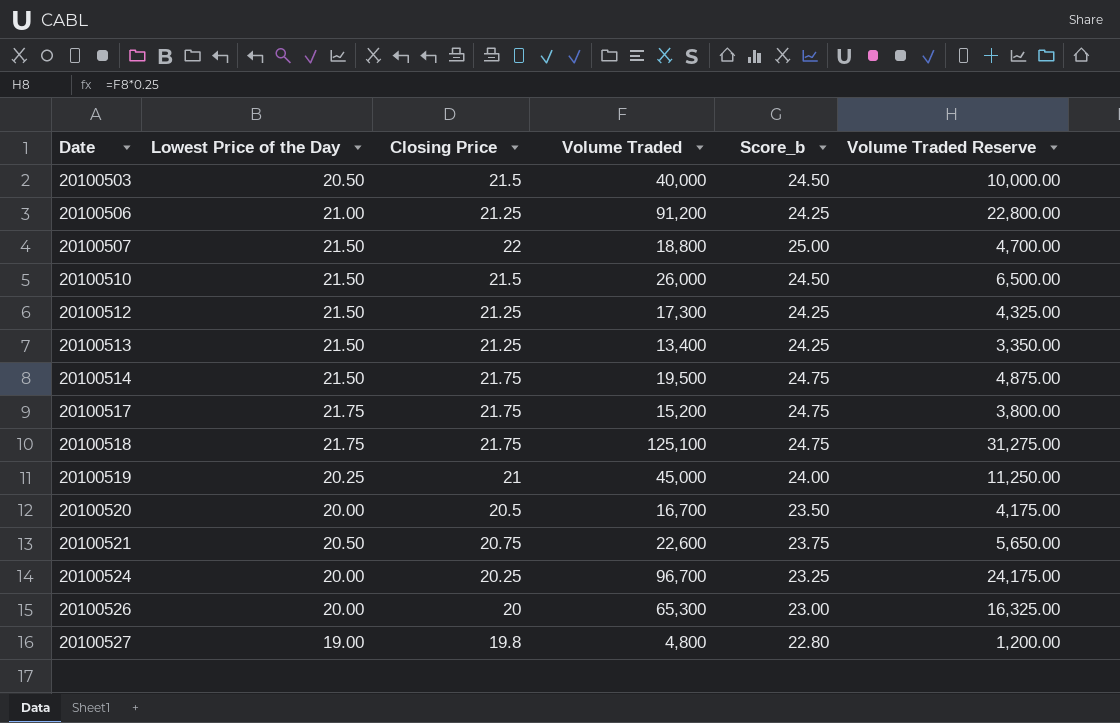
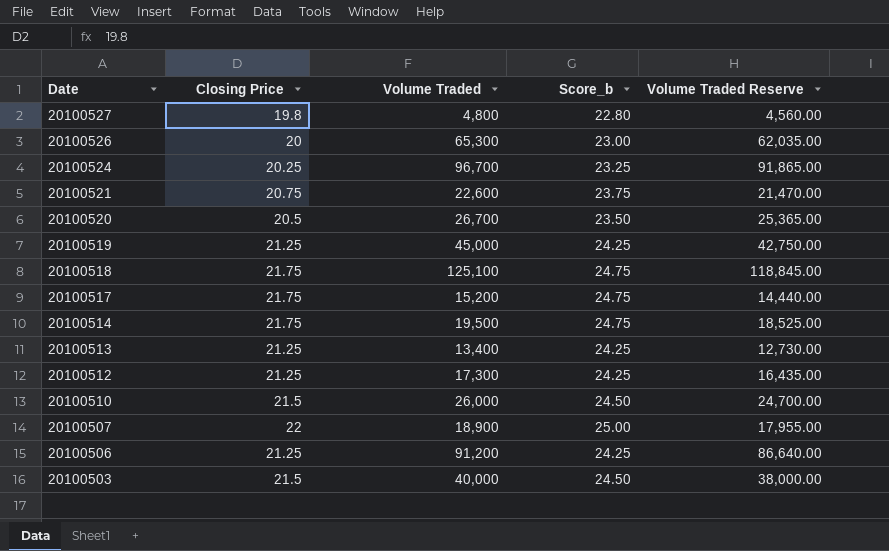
row order: Date ascending -> Date descending
column Lowest Price of the Day | position: 2 -> none
column Volume Traded Reserve | formula: [Volume Traded] * 0.25 -> [Volume Traded] * 0.95
20100520 | Volume Traded: 16,700 -> 26,700
20100519 | Closing Price: 21 -> 21.25
20100519 | Score_b: 24.00 -> 24.25
20100507 | Volume Traded: 18,800 -> 18,900

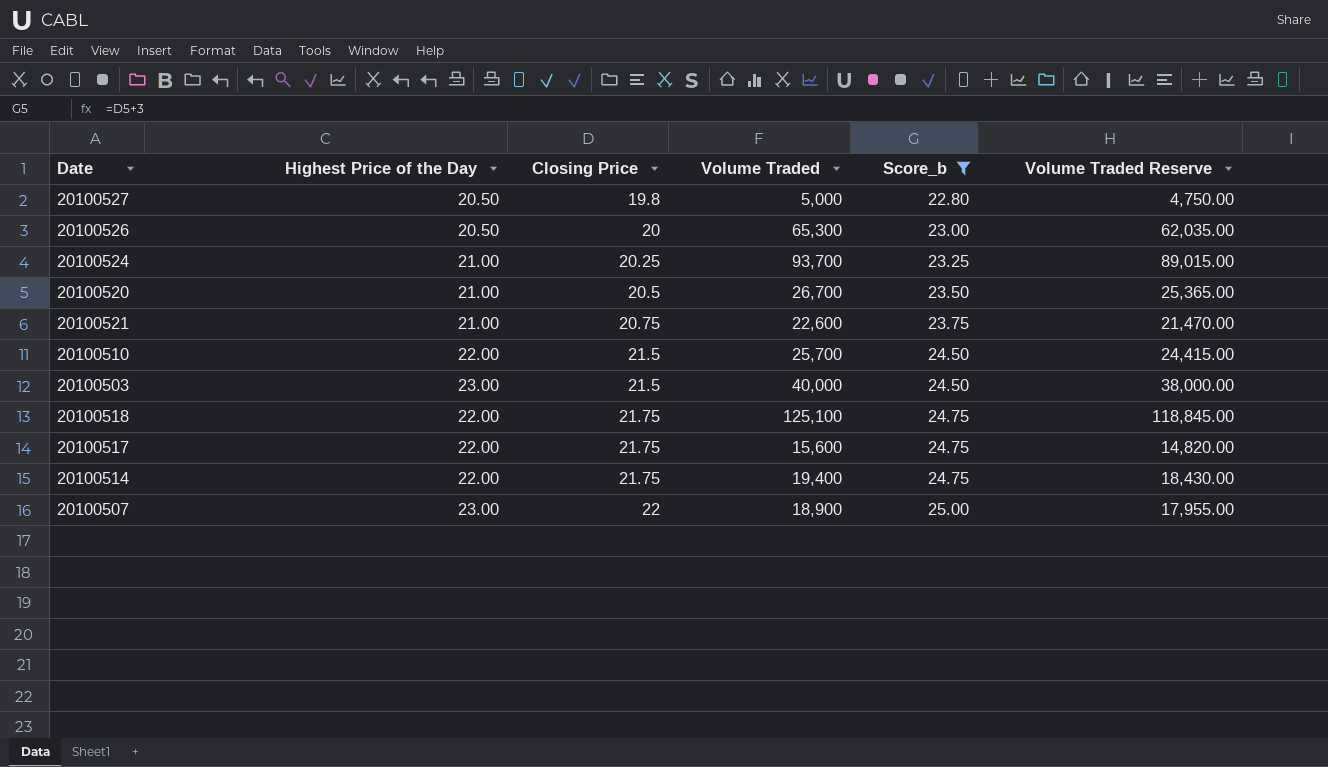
filter: none -> Score_b != 24.25
row order: Date descending -> Closing Price ascending
column Highest Price of the Day | position: none -> 2
20100527 | Volume Traded: 4,800 -> 5,000
20100527 | Volume Traded Reserve: 4,560.00 -> 4,750.00
20100524 | Volume Traded: 96,700 -> 93,700
20100524 | Volume Traded Reserve: 91,865.00 -> 89,015.00
20100510 | Volume Traded: 26,000 -> 25,700
20100510 | Volume Traded Reserve: 24,700.00 -> 24,415.00
20100517 | Volume Traded: 15,200 -> 15,600
20100517 | Volume Traded Reserve: 14,440.00 -> 14,820.00
20100514 | Volume Traded: 19,500 -> 19,400
20100514 | Volume Traded Reserve: 18,525.00 -> 18,430.00

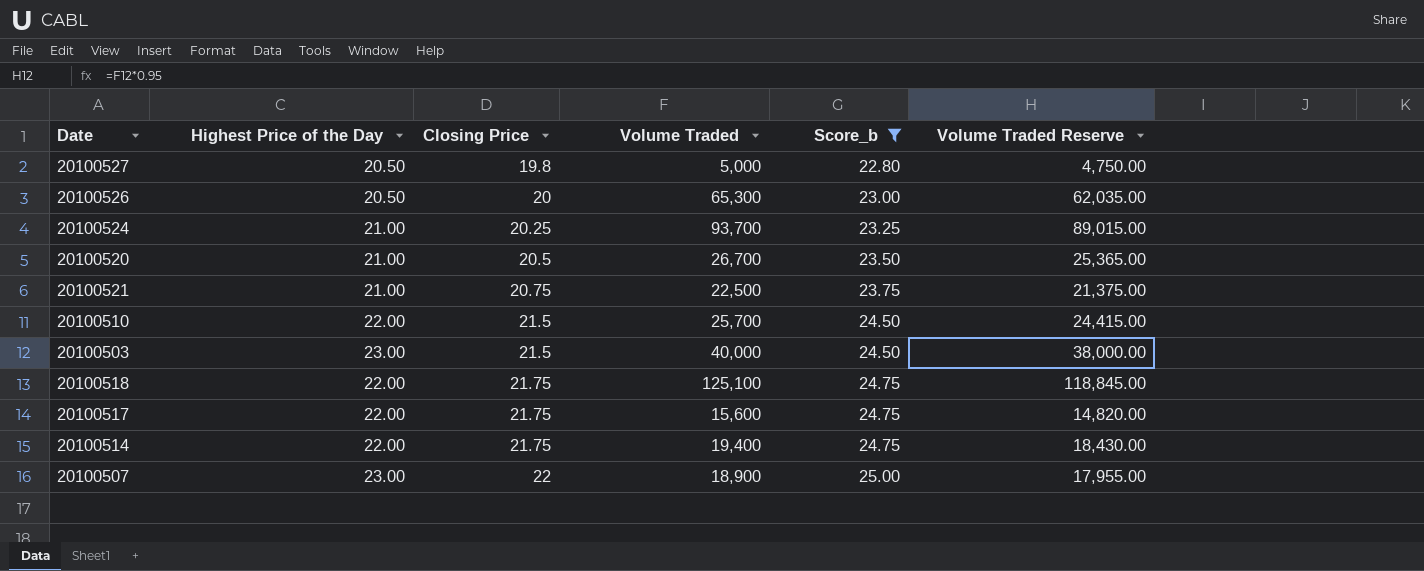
20100521 | Volume Traded: 22,600 -> 22,500
20100521 | Volume Traded Reserve: 21,470.00 -> 21,375.00

